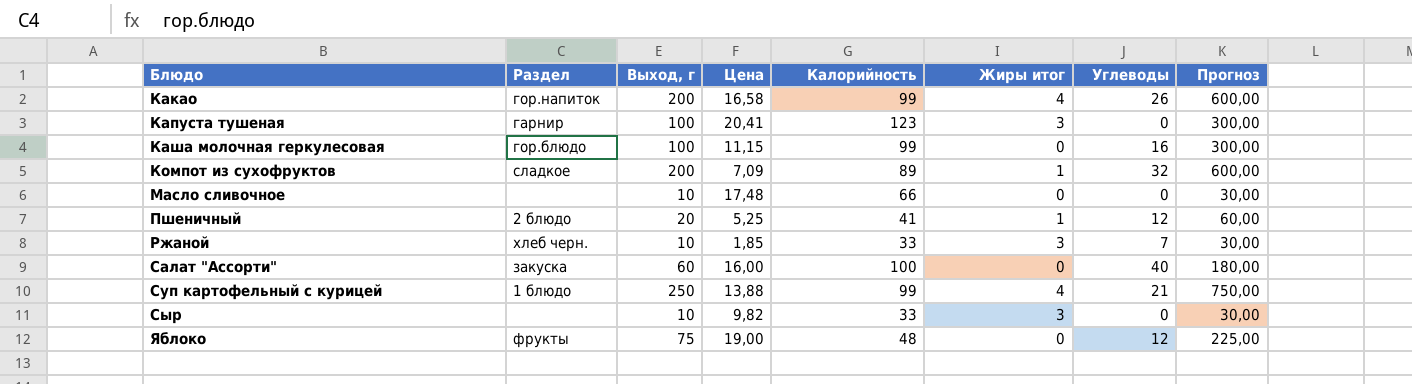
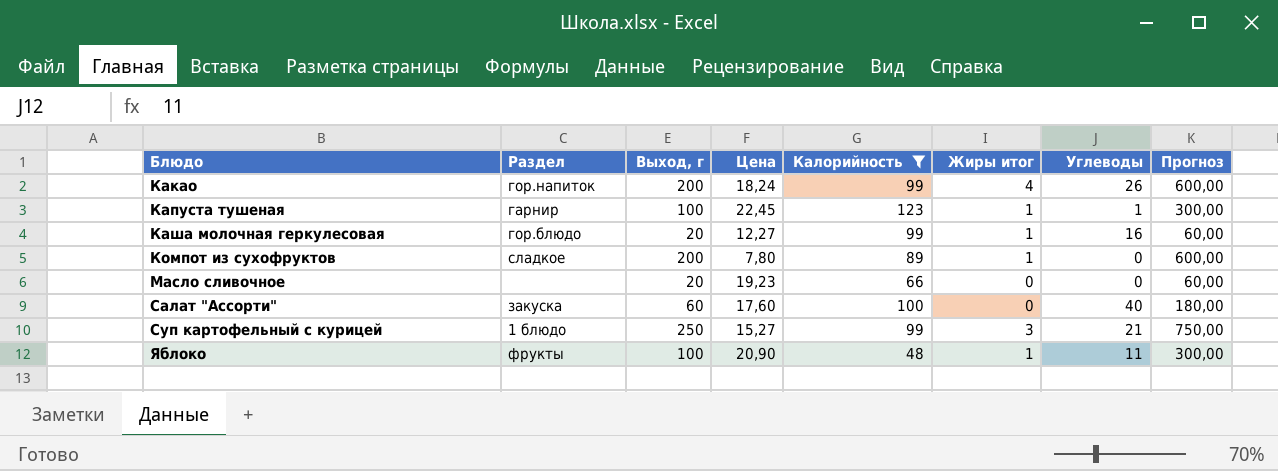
filter: none -> Калорийность >= 48
Какао | Цена: 16,58 -> 18,24
Капуста тушеная | Цена: 20,41 -> 22,45
Капуста тушеная | Жиры итог: 3 -> 1
Капуста тушеная | Углеводы: 0 -> 1
Каша молочная геркулесовая | Выход, г: 100 -> 20
Каша молочная геркулесовая | Цена: 11,15 -> 12,27
Каша молочная геркулесовая | Жиры итог: 0 -> 1
Каша молочная геркулесовая | Прогноз: 300,00 -> 60,00
Компот из сухофруктов | Цена: 7,09 -> 7,80
Компот из сухофруктов | Углеводы: 32 -> 0
Масло сливочное | Выход, г: 10 -> 20
Масло сливочное | Цена: 17,48 -> 19,23
Масло сливочное | Прогноз: 30,00 -> 60,00
Салат "Ассорти" | Цена: 16,00 -> 17,60
Суп картофельный с курицей | Цена: 13,88 -> 15,27
Суп картофельный с курицей | Жиры итог: 4 -> 3
Яблоко | Выход, г: 75 -> 100
Яблоко | Цена: 19,00 -> 20,90
Яблоко | Жиры итог: 0 -> 1
Яблоко | Углеводы: 12 -> 11
Яблоко | Прогноз: 225,00 -> 300,00

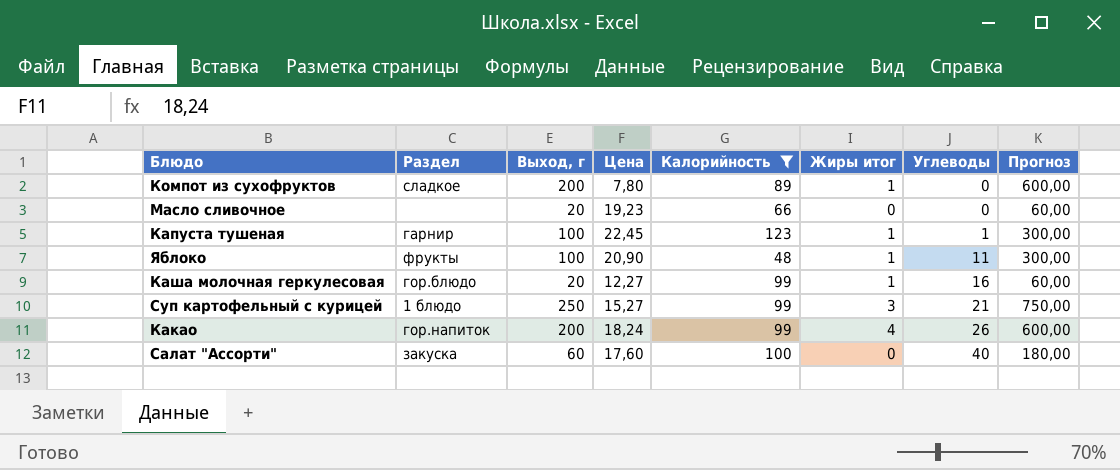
row order: Блюдо ascending -> Углеводы ascending

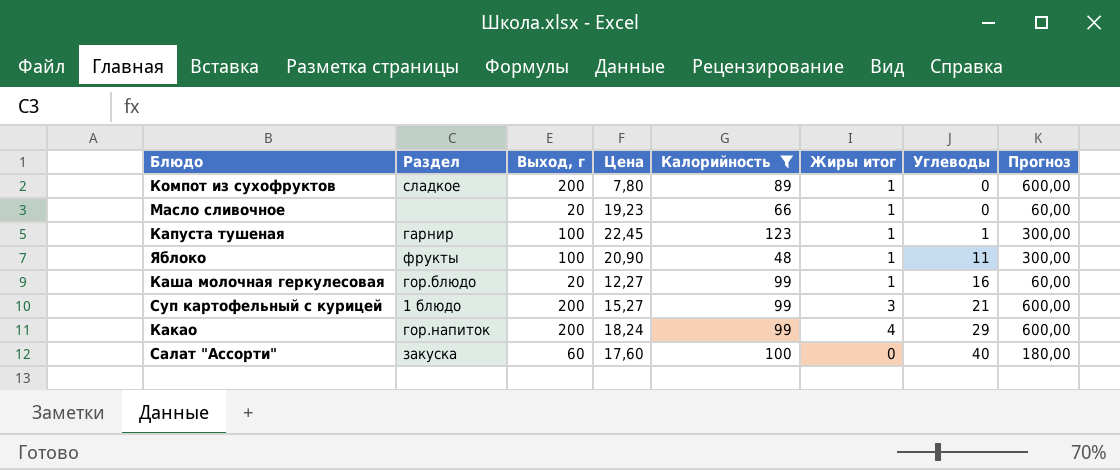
Масло сливочное | Жиры итог: 0 -> 1
Суп картофельный с курицей | Выход, г: 250 -> 200
Суп картофельный с курицей | Прогноз: 750,00 -> 600,00
Какао | Углеводы: 26 -> 29

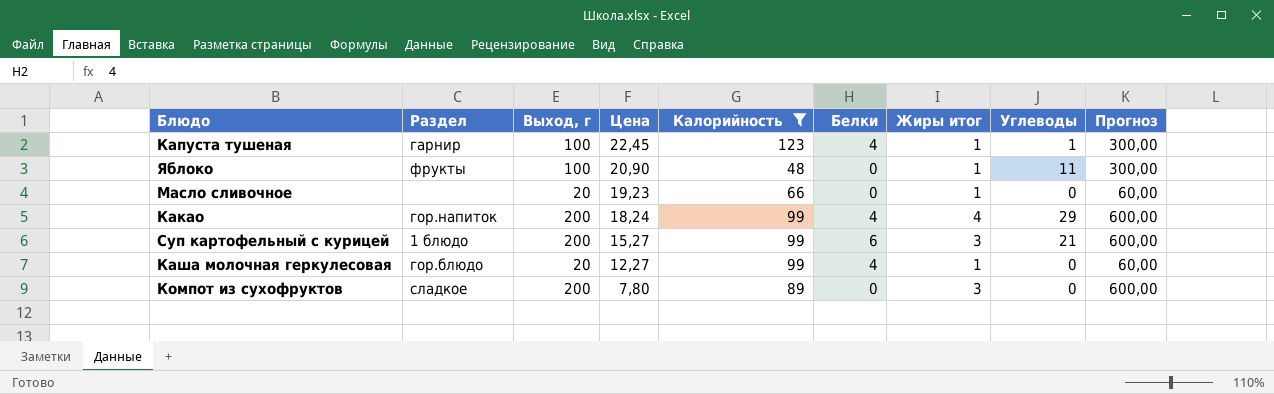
row order: Углеводы ascending -> Цена descending
column Белки | position: none -> 6
row Салат "Ассорти": закуска | 60 | 17,60 | 100 | 0 | 40 | 180,00 -> none
Каша молочная геркулесовая | Углеводы: 16 -> 0
Компот из сухофруктов | Жиры итог: 1 -> 3

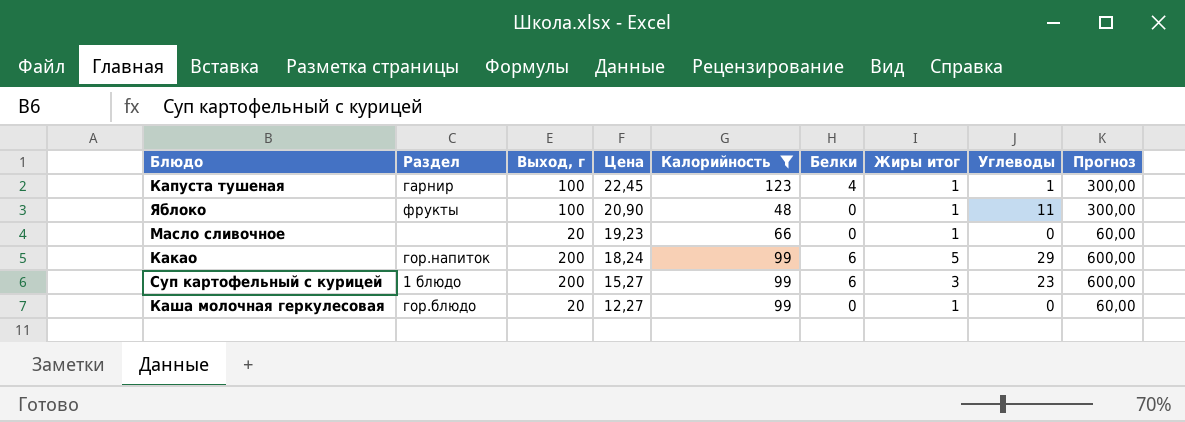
row Компот из сухофруктов: сладкое | 200 | 7,80 | 89 | 0 | 3 | 0 | 600,00 -> none
Какао | Белки: 4 -> 6
Какао | Жиры итог: 4 -> 5
Суп картофельный с курицей | Углеводы: 21 -> 23
Каша молочная геркулесовая | Белки: 4 -> 0

